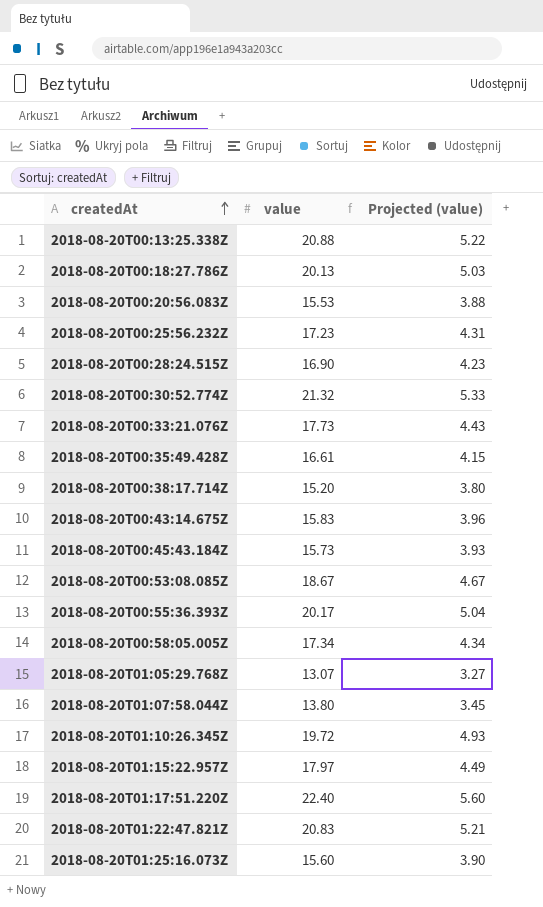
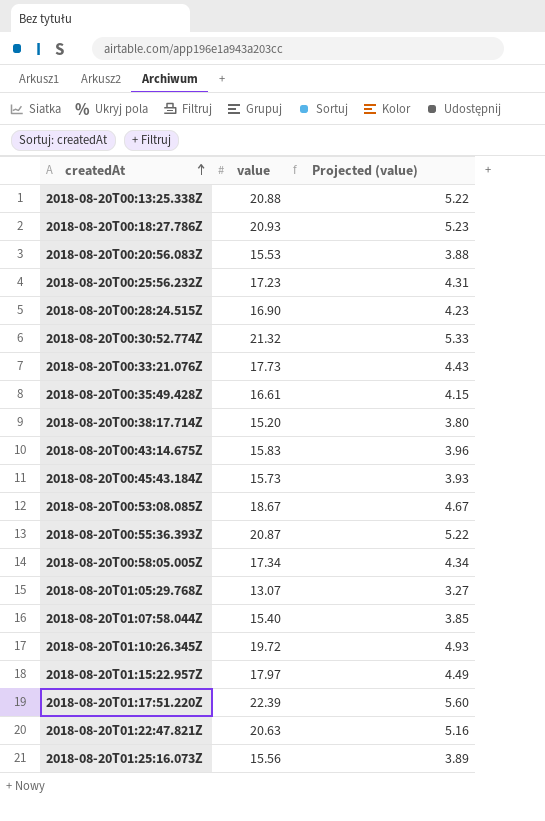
2018-08-20T00:18:27.786Z | value: 20.13 -> 20.93
2018-08-20T00:18:27.786Z | Projected (value): 5.03 -> 5.23
2018-08-20T00:55:36.393Z | value: 20.17 -> 20.87
2018-08-20T00:55:36.393Z | Projected (value): 5.04 -> 5.22
2018-08-20T01:07:58.044Z | value: 13.80 -> 15.40
2018-08-20T01:07:58.044Z | Projected (value): 3.45 -> 3.85
2018-08-20T01:17:51.220Z | value: 22.40 -> 22.39
2018-08-20T01:22:47.821Z | value: 20.83 -> 20.63
2018-08-20T01:22:47.821Z | Projected (value): 5.21 -> 5.16
2018-08-20T01:25:16.073Z | value: 15.60 -> 15.56
2018-08-20T01:25:16.073Z | Projected (value): 3.90 -> 3.89

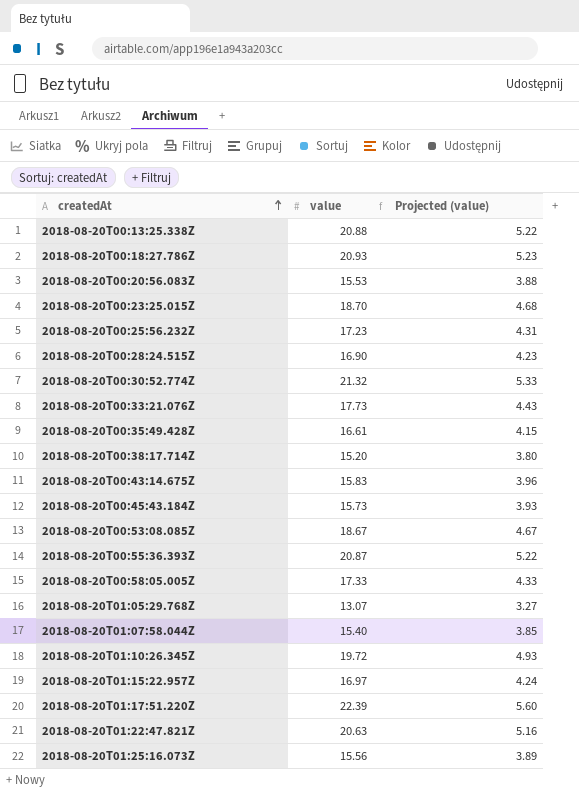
row 2018-08-20T00:23:25.015Z: none -> 18.70 | 4.68
2018-08-20T00:58:05.005Z | value: 17.34 -> 17.33
2018-08-20T00:58:05.005Z | Projected (value): 4.34 -> 4.33
2018-08-20T01:15:22.957Z | value: 17.97 -> 16.97
2018-08-20T01:15:22.957Z | Projected (value): 4.49 -> 4.24

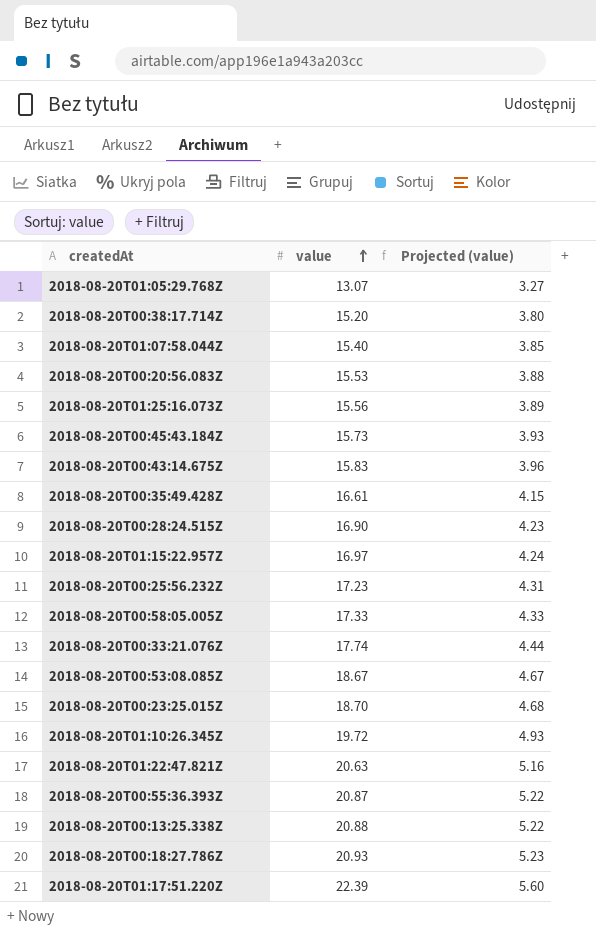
row order: createdAt ascending -> value ascending
row 2018-08-20T00:30:52.774Z: 21.32 | 5.33 -> none
2018-08-20T00:33:21.076Z | value: 17.73 -> 17.74
2018-08-20T00:33:21.076Z | Projected (value): 4.43 -> 4.44

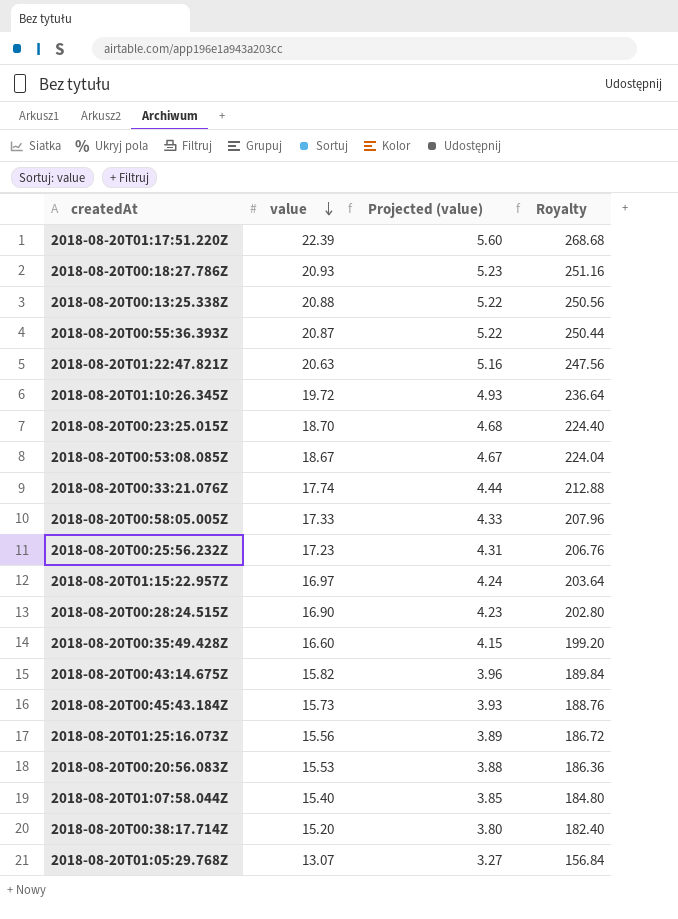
row order: value ascending -> value descending
column Royalty | formula: none -> [value] * 12
2018-08-20T00:35:49.428Z | value: 16.61 -> 16.60
2018-08-20T00:43:14.675Z | value: 15.83 -> 15.82

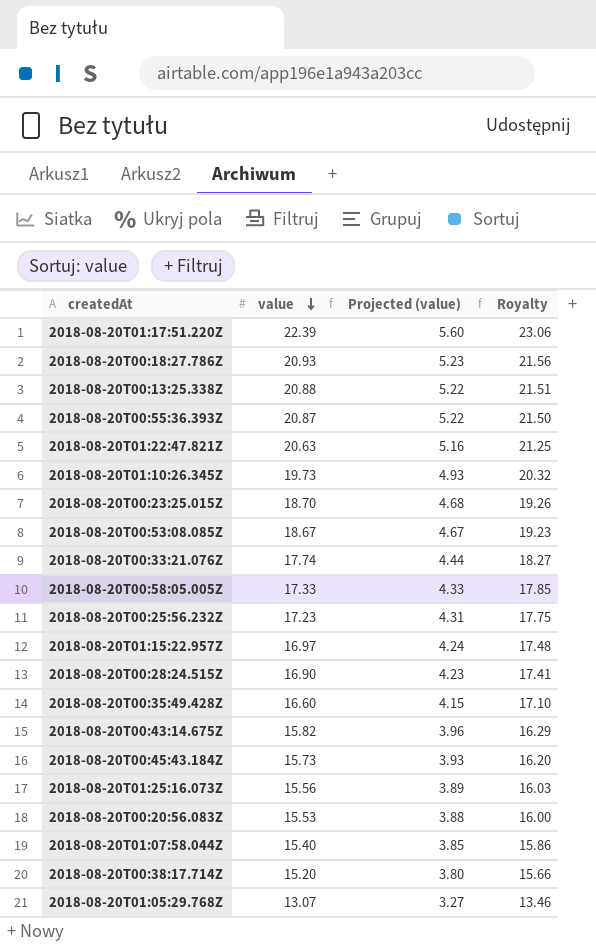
column Royalty | formula: [value] * 12 -> [value] * 1.03
2018-08-20T01:10:26.345Z | value: 19.72 -> 19.73

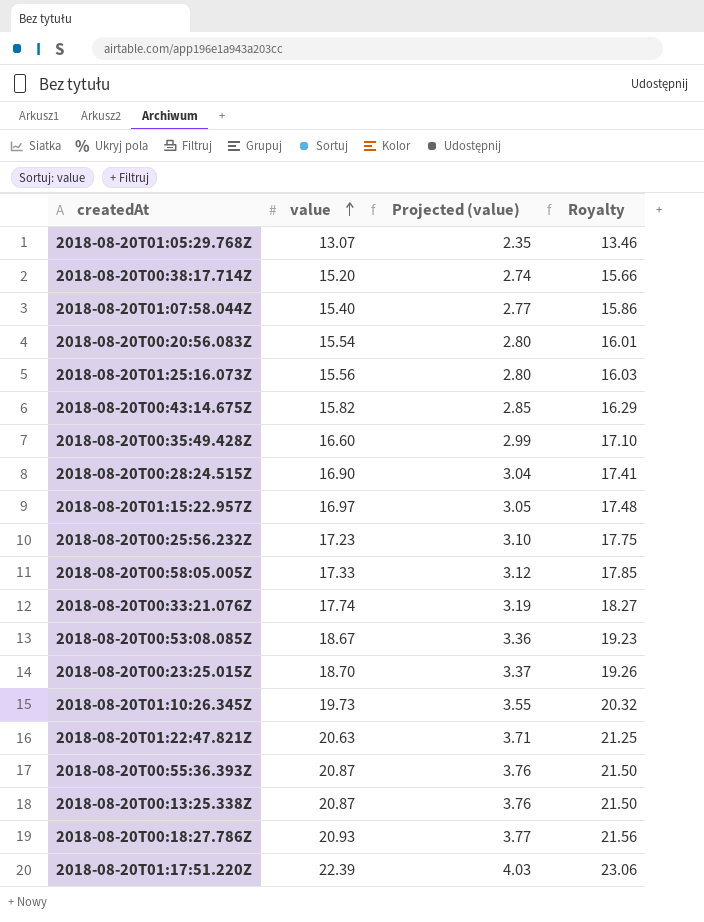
row order: value descending -> value ascending
column Projected (value) | formula: [value] * 0.25 -> [value] * 0.18
row 2018-08-20T00:45:43.184Z: 15.73 | 3.93 | 16.20 -> none
2018-08-20T00:20:56.083Z | value: 15.53 -> 15.54
2018-08-20T00:20:56.083Z | Royalty: 16.00 -> 16.01
2018-08-20T00:13:25.338Z | value: 20.88 -> 20.87
2018-08-20T00:13:25.338Z | Royalty: 21.51 -> 21.50

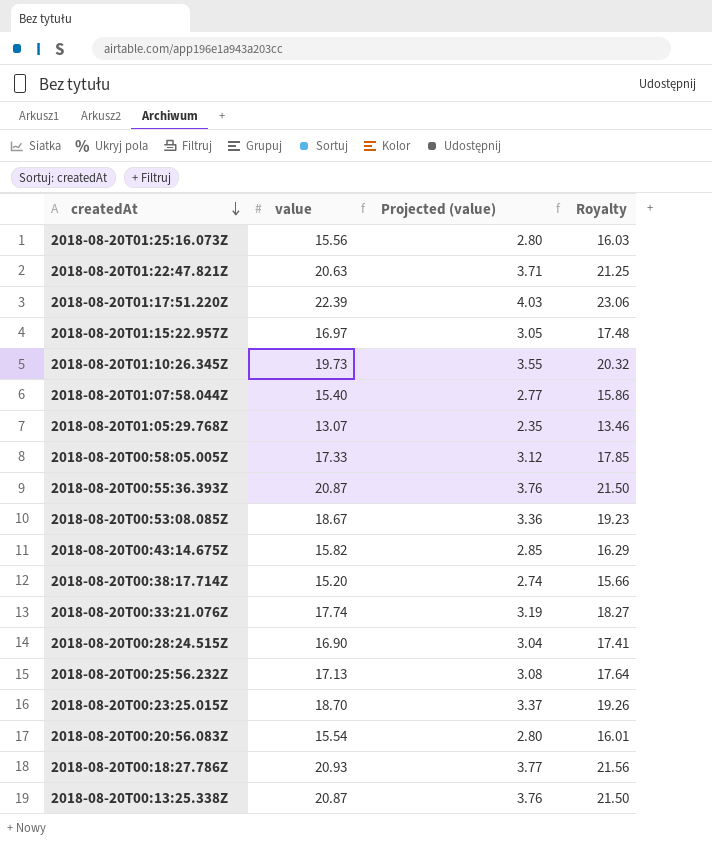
row order: value ascending -> createdAt descending
row 2018-08-20T00:35:49.428Z: 16.60 | 2.99 | 17.10 -> none
2018-08-20T00:25:56.232Z | value: 17.23 -> 17.13
2018-08-20T00:25:56.232Z | Projected (value): 3.10 -> 3.08
2018-08-20T00:25:56.232Z | Royalty: 17.75 -> 17.64

